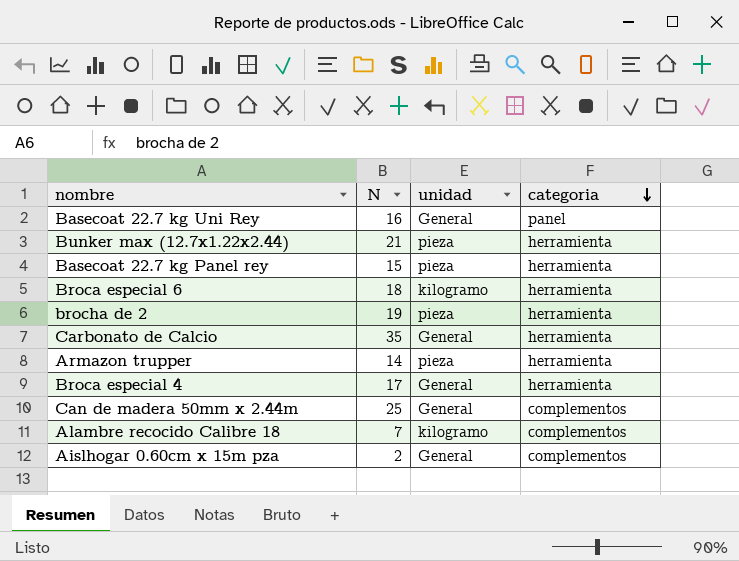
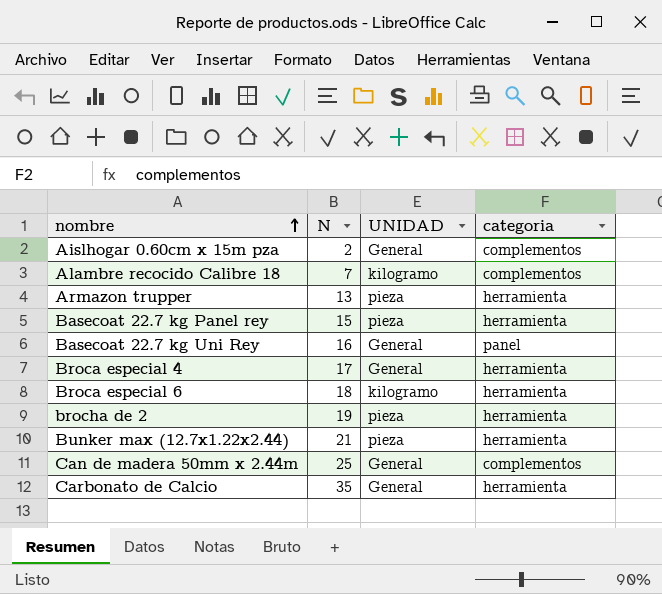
row order: categoria descending -> nombre ascending
column name: unidad -> UNIDAD
Armazon trupper | N: 14 -> 13

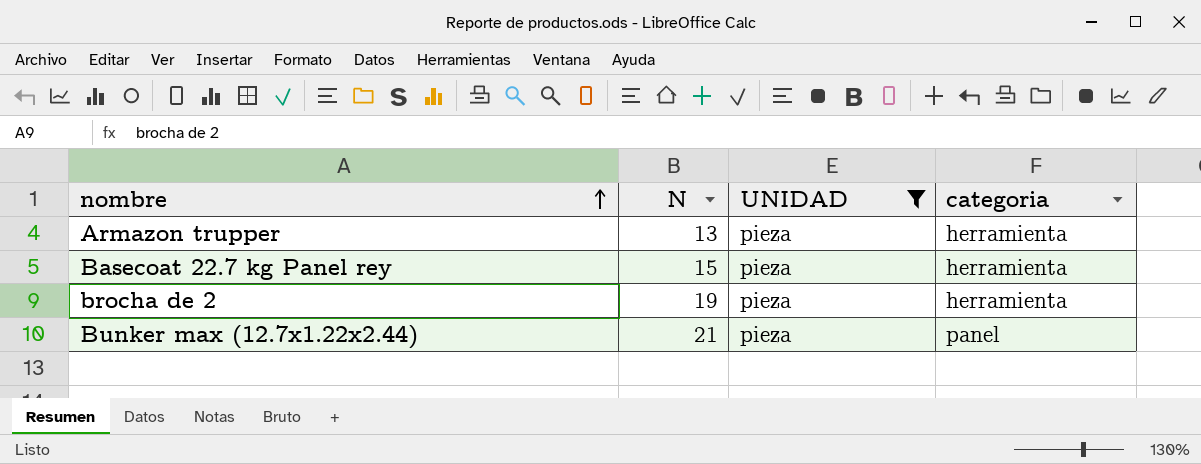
filter: none -> UNIDAD = pieza
Bunker max (12.7x1.22x2.44) | categoria: herramienta -> panel

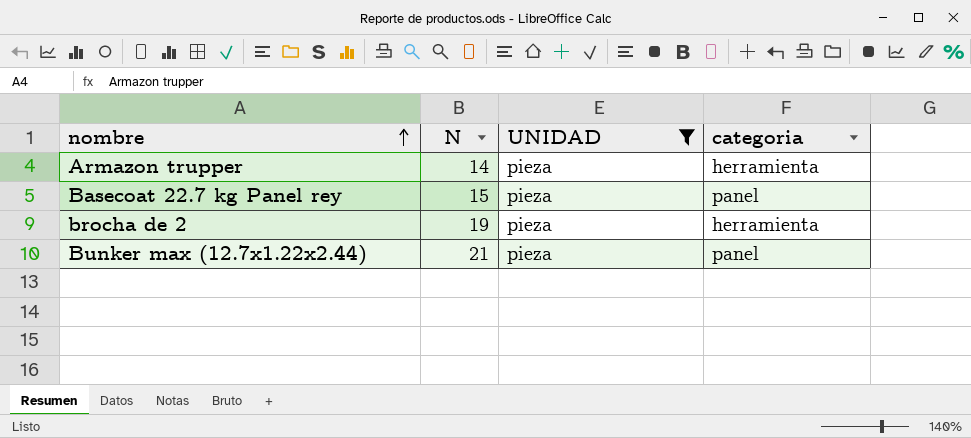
Armazon trupper | N: 13 -> 14
Basecoat 22.7 kg Panel rey | categoria: herramienta -> panel

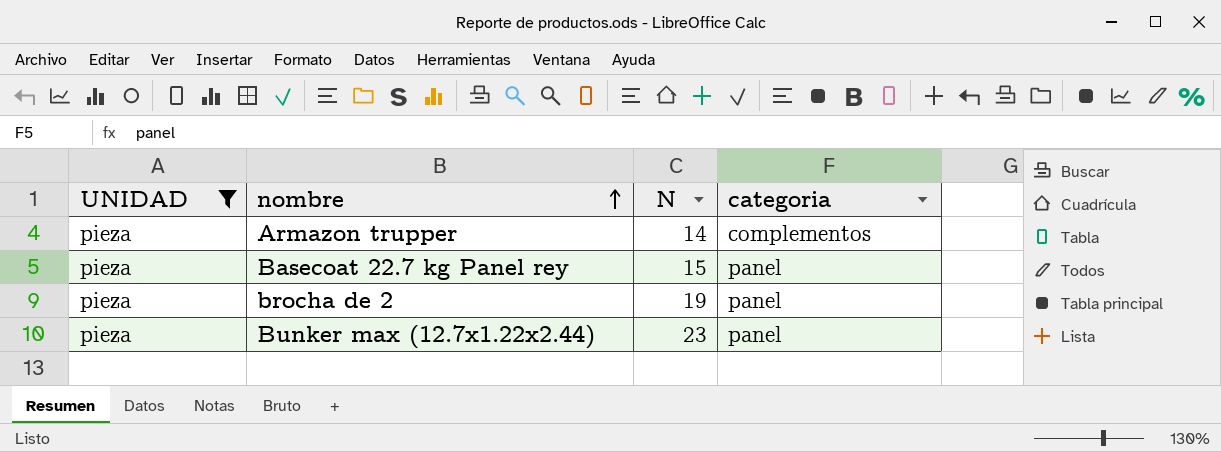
column UNIDAD | position: 3 -> 1
Armazon trupper | categoria: herramienta -> complementos
brocha de 2 | categoria: herramienta -> panel
Bunker max (12.7x1.22x2.44) | N: 21 -> 23

